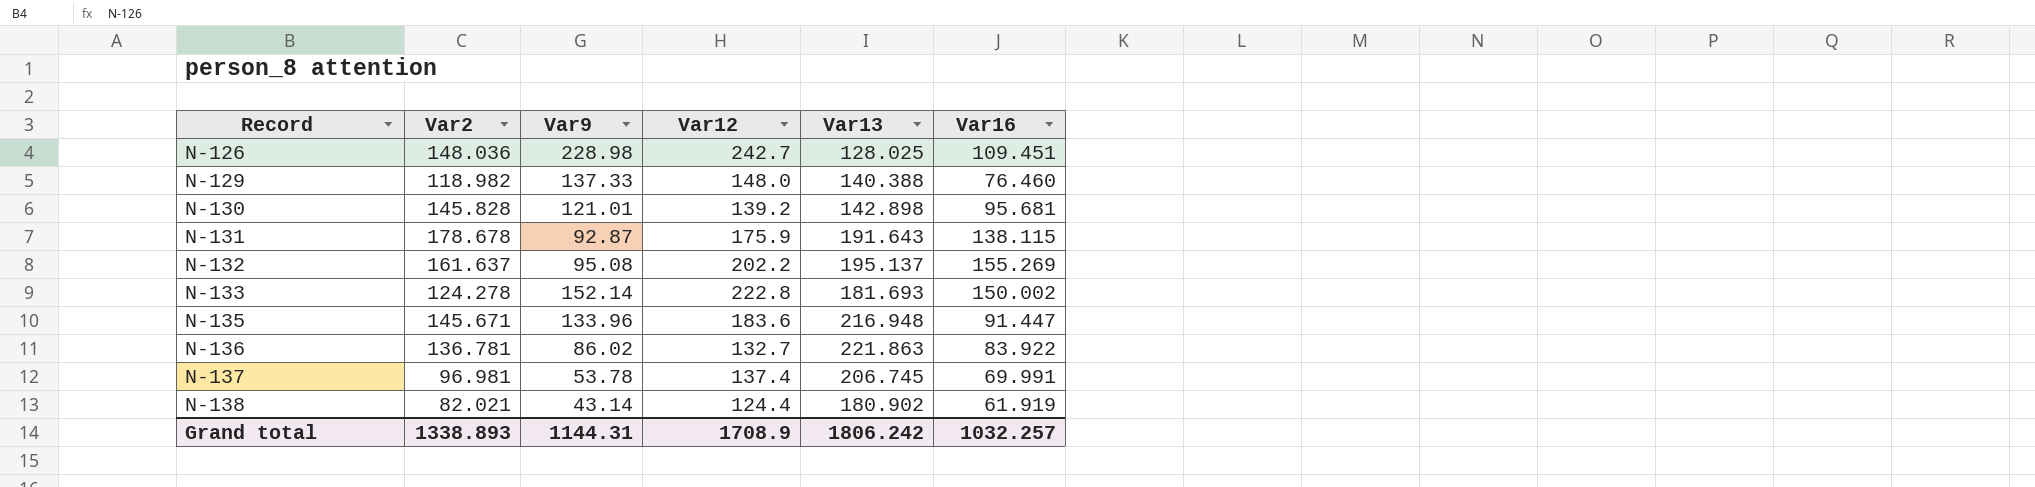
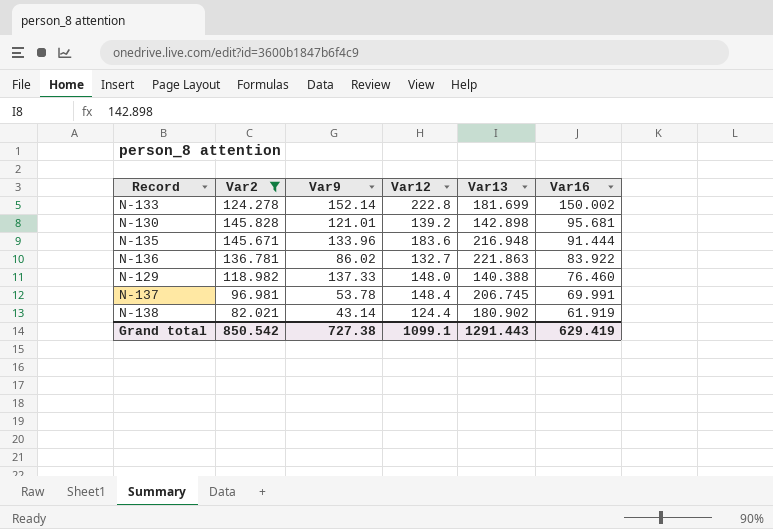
filter: none -> Var2 <= 145.828
row order: Record ascending -> Var16 descending
N-133 | Var13: 181.693 -> 181.699
N-135 | Var16: 91.447 -> 91.444
N-137 | Var12: 137.4 -> 148.4
Grand total | Var2: 1338.893 -> 850.542
Grand total | Var9: 1144.31 -> 727.38
Grand total | Var12: 1708.9 -> 1099.1
Grand total | Var13: 1806.242 -> 1291.443
Grand total | Var16: 1032.257 -> 629.419

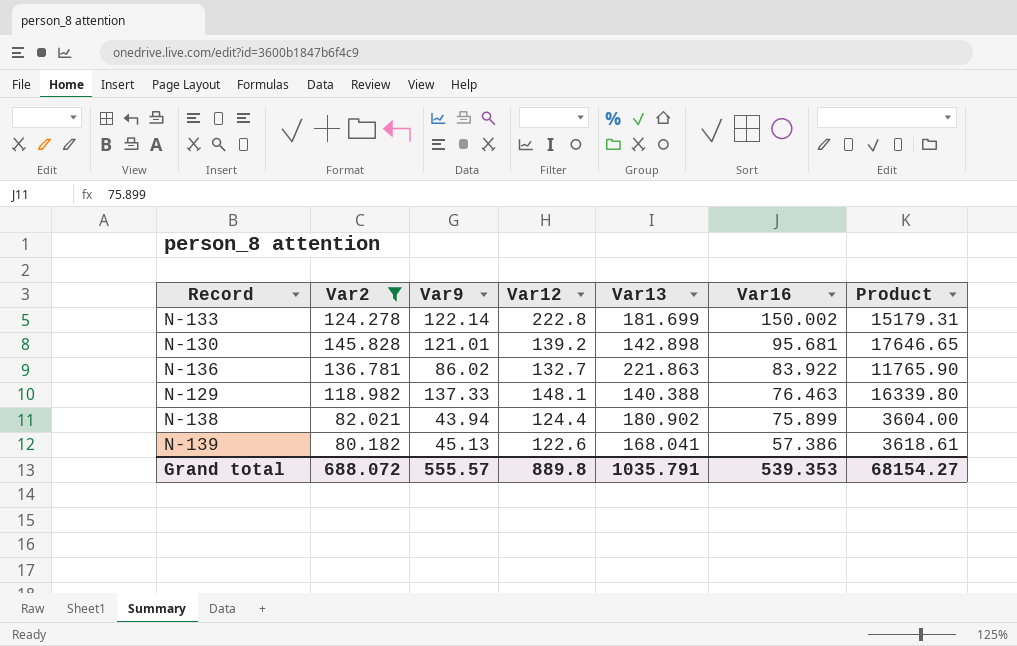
column Product | formula: none -> [Var2] * [Var9]
row N-135: 145.671 | 133.96 | 183.6 | 216.948 | 91.444 -> none
row N-137: 96.981 | 53.78 | 148.4 | 206.745 | 69.991 -> none
N-133 | Var9: 152.14 -> 122.14
N-129 | Var12: 148.0 -> 148.1
N-129 | Var16: 76.460 -> 76.463
N-138 | Var9: 43.14 -> 43.94
N-138 | Var16: 61.919 -> 75.899
row N-139: none -> 80.182 | 45.13 | 122.6 | 168.041 | 57.386 | 3618.61
Grand total | Var2: 850.542 -> 688.072
Grand total | Var9: 727.38 -> 555.57
Grand total | Var12: 1099.1 -> 889.8
Grand total | Var13: 1291.443 -> 1035.791
Grand total | Var16: 629.419 -> 539.353

